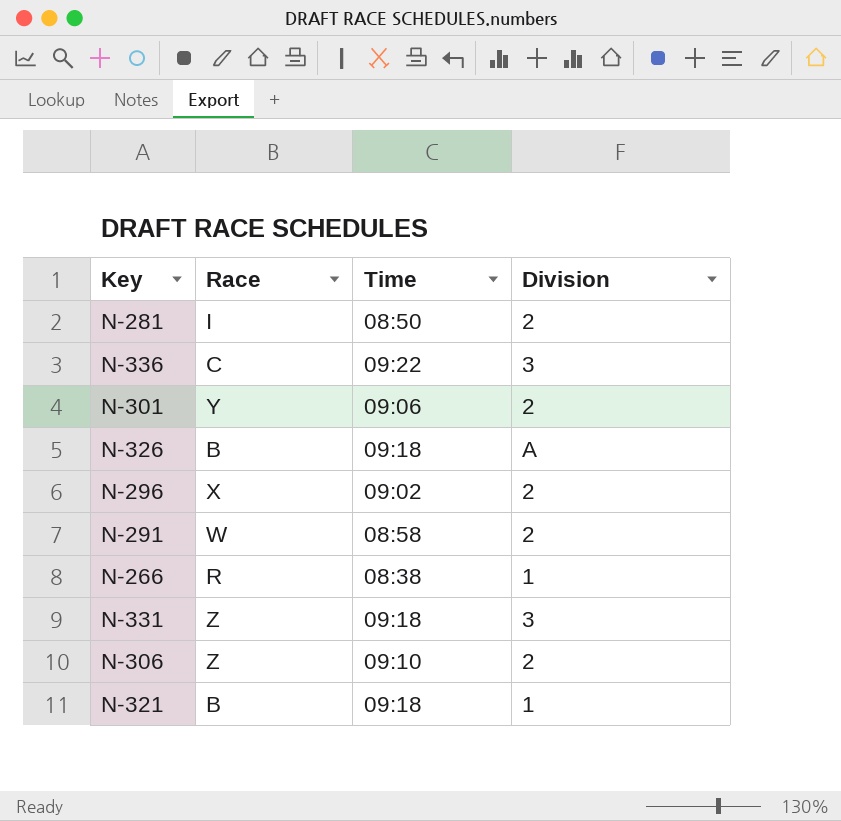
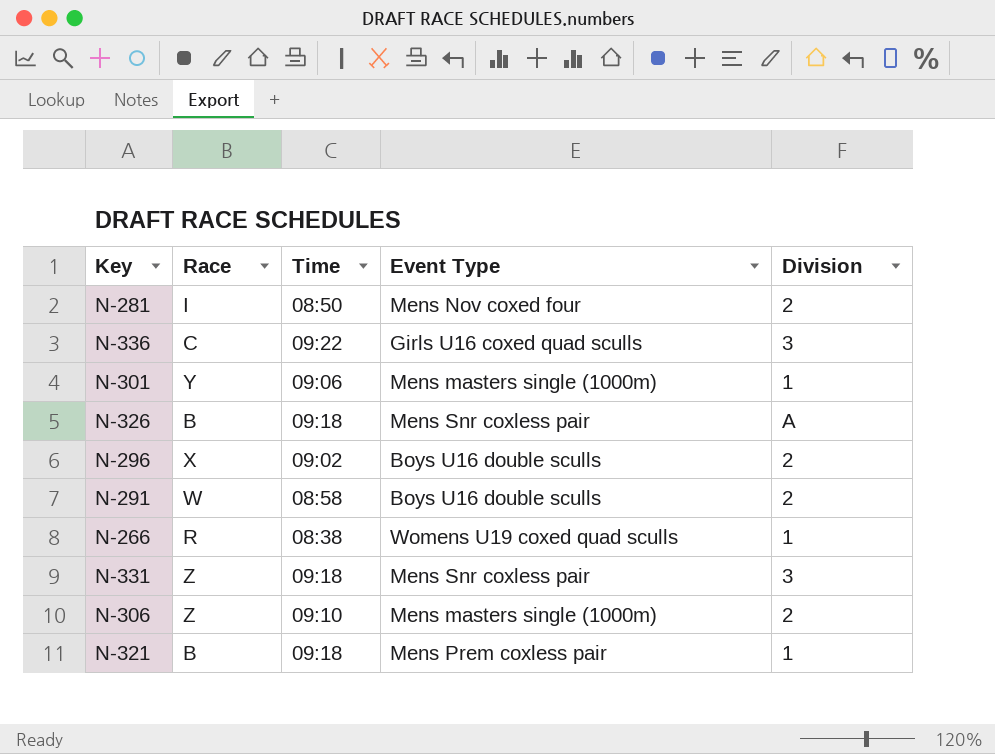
column Event Type | position: none -> 4
N-301 | Division: 2 -> 1

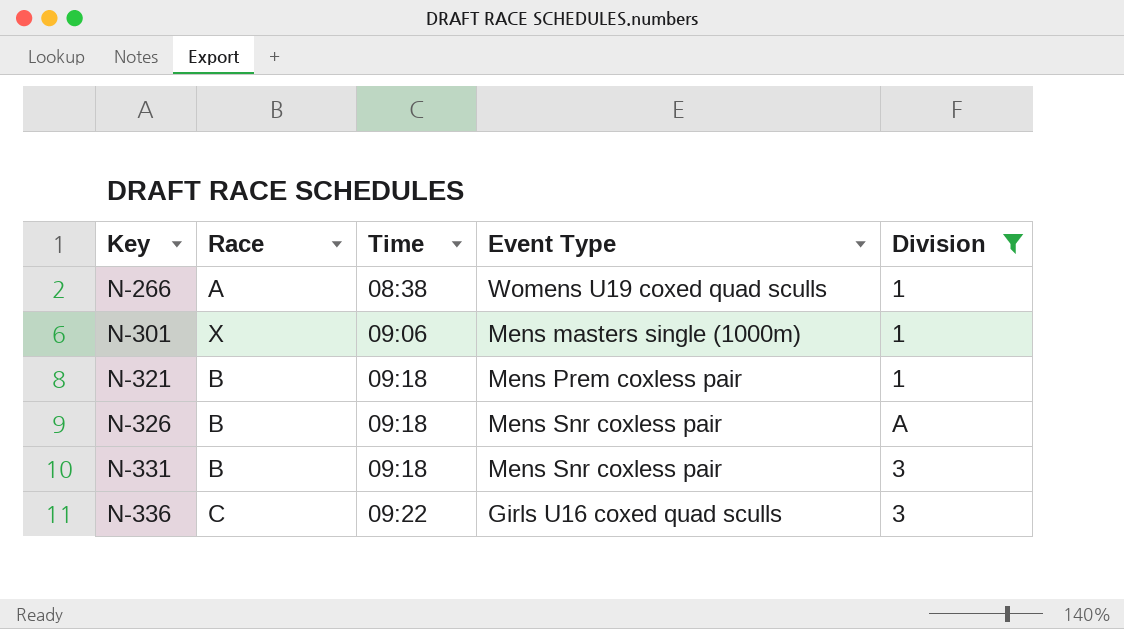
filter: none -> Division != 2
row order: none -> Key ascending
N-266 | Race: R -> A
N-301 | Race: Y -> X
N-331 | Race: Z -> B

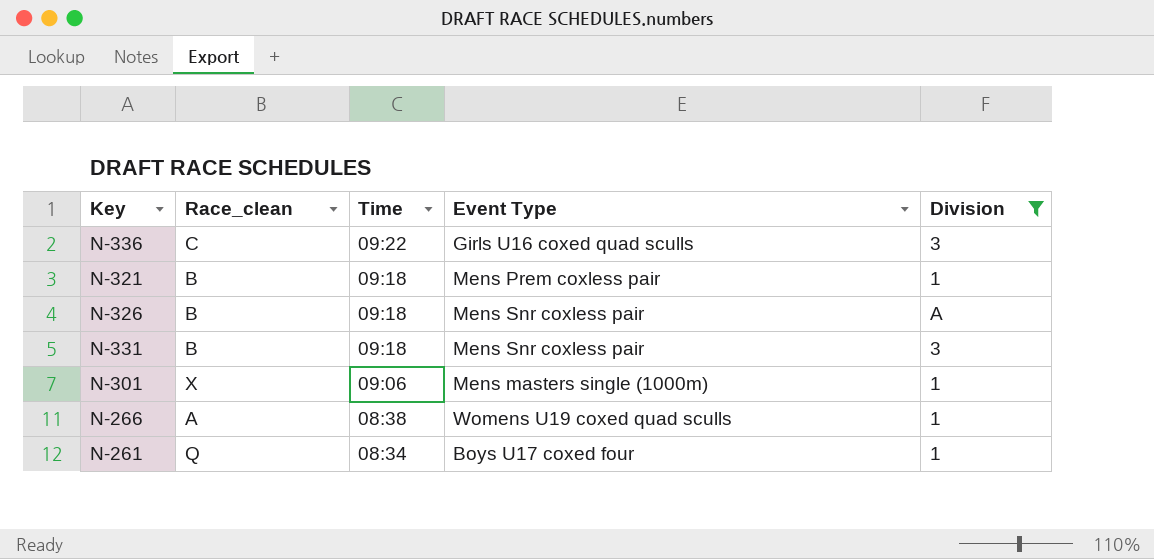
row order: Key ascending -> Time descending
column name: Race -> Race_clean
row N-261: none -> Q | 08:34 | Boys U17 coxed four | 1

